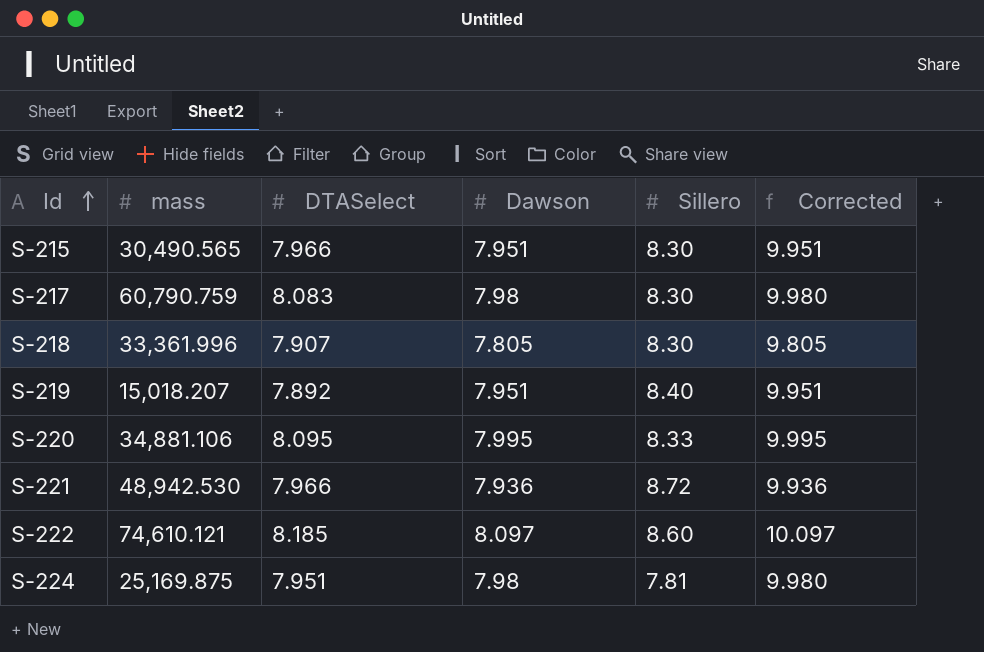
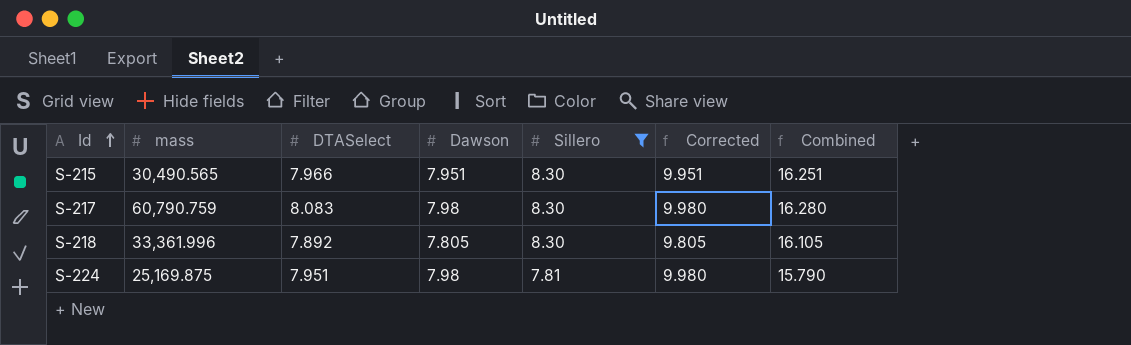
filter: none -> Sillero <= 8.30
column Combined | formula: none -> [Dawson] + [Sillero]
S-218 | DTASelect: 7.907 -> 7.892

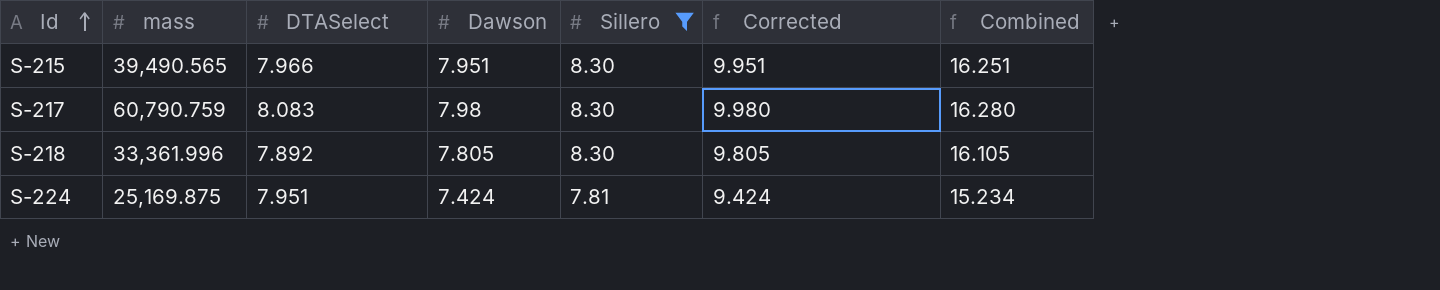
S-215 | mass: 30,490.565 -> 39,490.565
S-224 | Dawson: 7.98 -> 7.424
S-224 | Corrected: 9.980 -> 9.424
S-224 | Combined: 15.790 -> 15.234

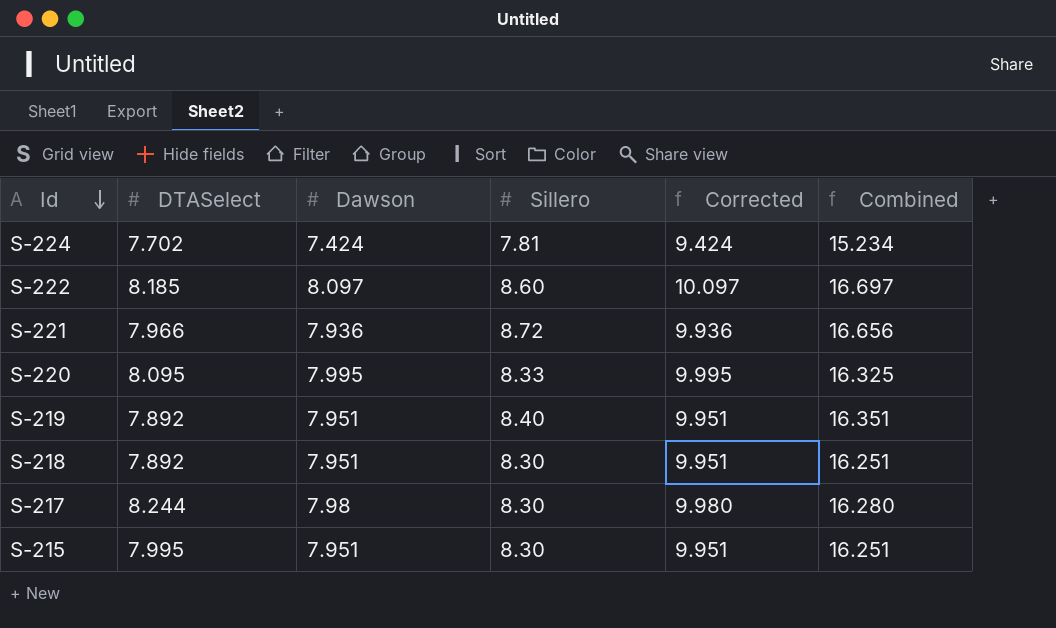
filter: Sillero <= 8.30 -> none
row order: Id ascending -> Id descending
column mass | position: 2 -> none
S-224 | DTASelect: 7.951 -> 7.702
S-218 | Dawson: 7.805 -> 7.951
S-218 | Corrected: 9.805 -> 9.951
S-218 | Combined: 16.105 -> 16.251
S-217 | DTASelect: 8.083 -> 8.244
S-215 | DTASelect: 7.966 -> 7.995

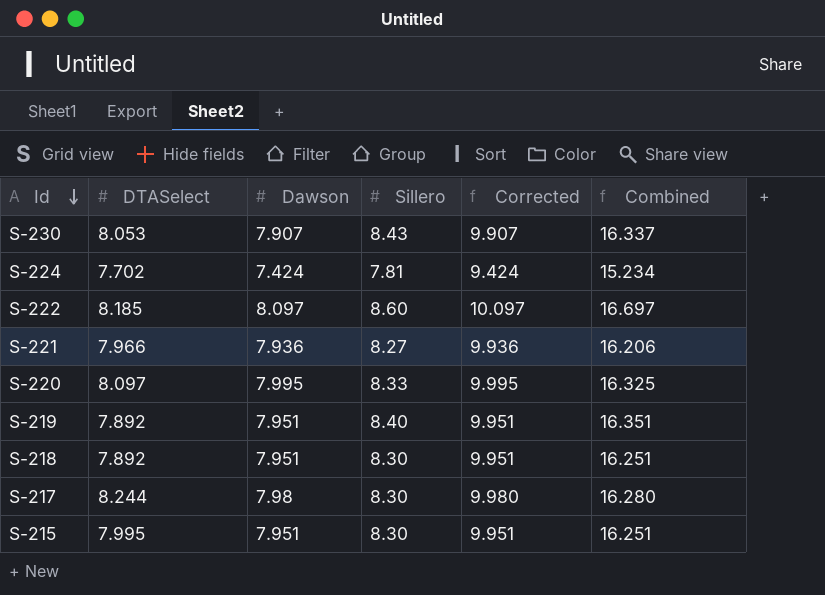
row S-230: none -> 8.053 | 7.907 | 8.43 | 9.907 | 16.337
S-221 | Sillero: 8.72 -> 8.27
S-221 | Combined: 16.656 -> 16.206
S-220 | DTASelect: 8.095 -> 8.097

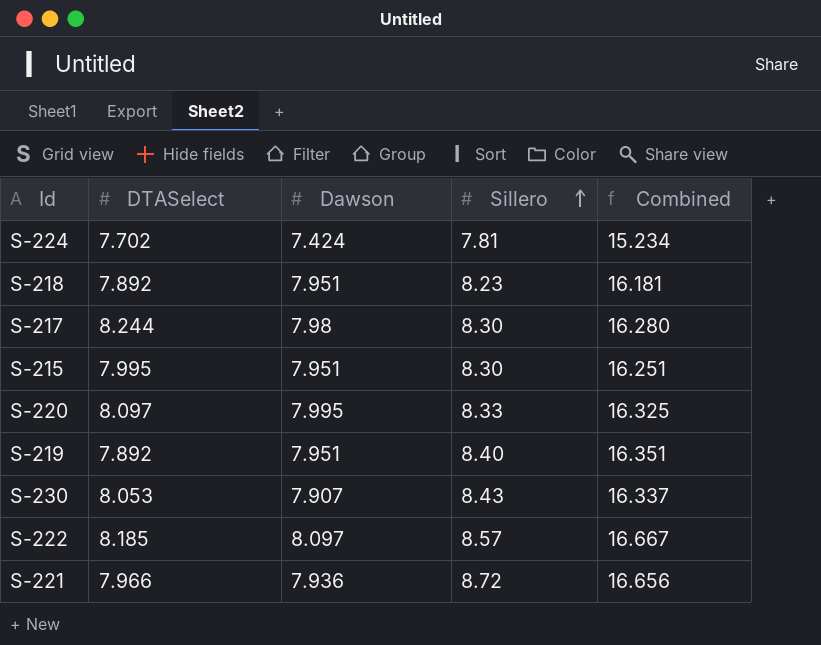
row order: Id descending -> Sillero ascending
column Corrected | formula: [Dawson] + 2 -> none
S-218 | Sillero: 8.30 -> 8.23
S-218 | Combined: 16.251 -> 16.181
S-222 | Sillero: 8.60 -> 8.57
S-222 | Combined: 16.697 -> 16.667
S-221 | Sillero: 8.27 -> 8.72
S-221 | Combined: 16.206 -> 16.656

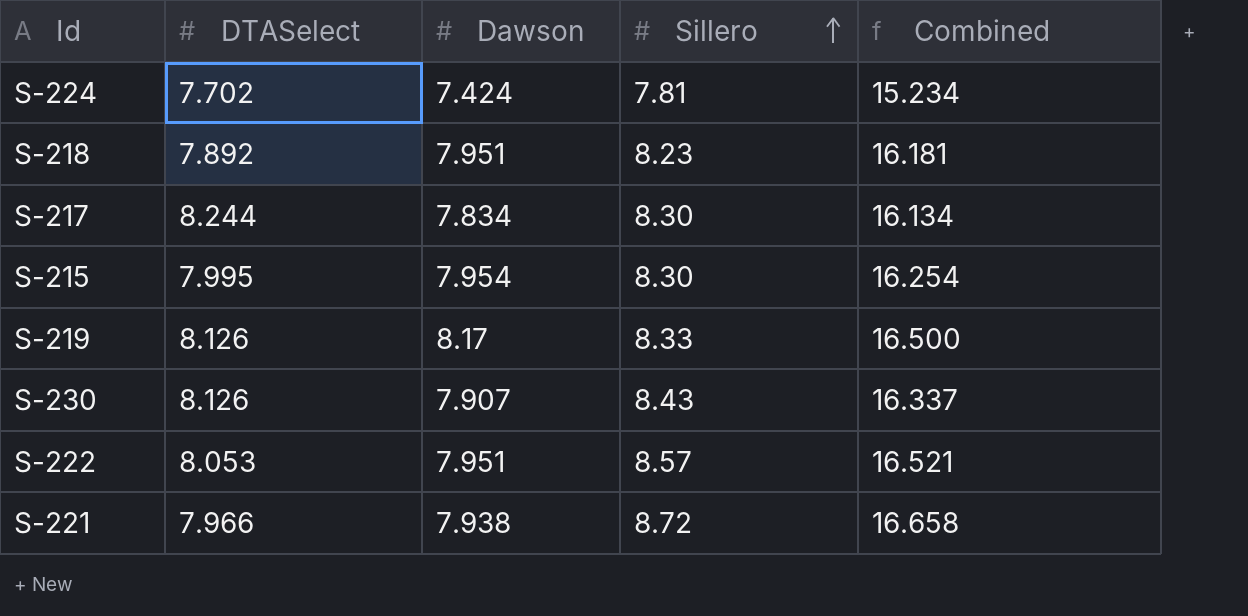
row S-220: 8.097 | 7.995 | 8.33 | 16.325 -> none
S-217 | Dawson: 7.98 -> 7.834
S-217 | Combined: 16.280 -> 16.134
S-215 | Dawson: 7.951 -> 7.954
S-215 | Combined: 16.251 -> 16.254
S-219 | DTASelect: 7.892 -> 8.126
S-219 | Dawson: 7.951 -> 8.17
S-219 | Sillero: 8.40 -> 8.33
S-219 | Combined: 16.351 -> 16.500
S-230 | DTASelect: 8.053 -> 8.126
S-222 | DTASelect: 8.185 -> 8.053
S-222 | Dawson: 8.097 -> 7.951
S-222 | Combined: 16.667 -> 16.521
S-221 | Dawson: 7.936 -> 7.938
S-221 | Combined: 16.656 -> 16.658

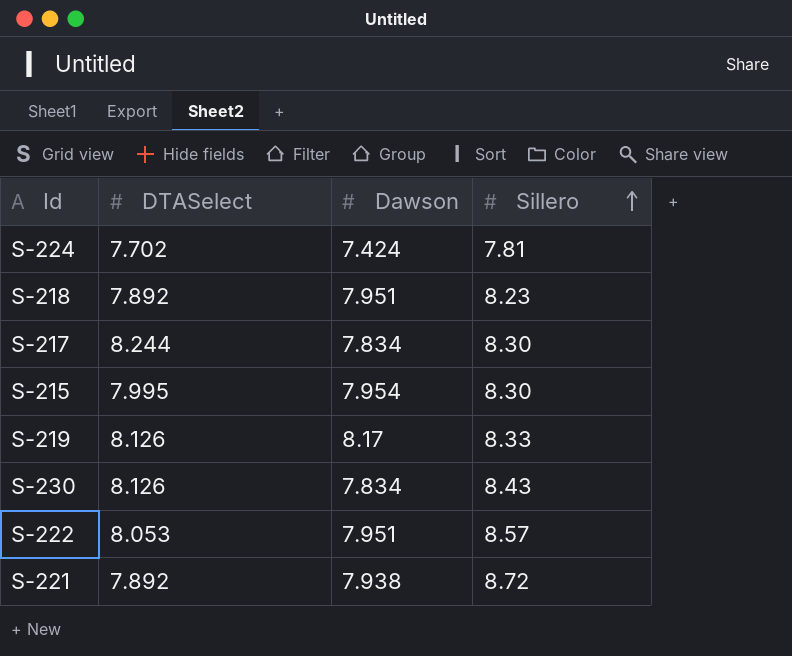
column Combined | formula: [Dawson] + [Sillero] -> none
S-230 | Dawson: 7.907 -> 7.834
S-221 | DTASelect: 7.966 -> 7.892

